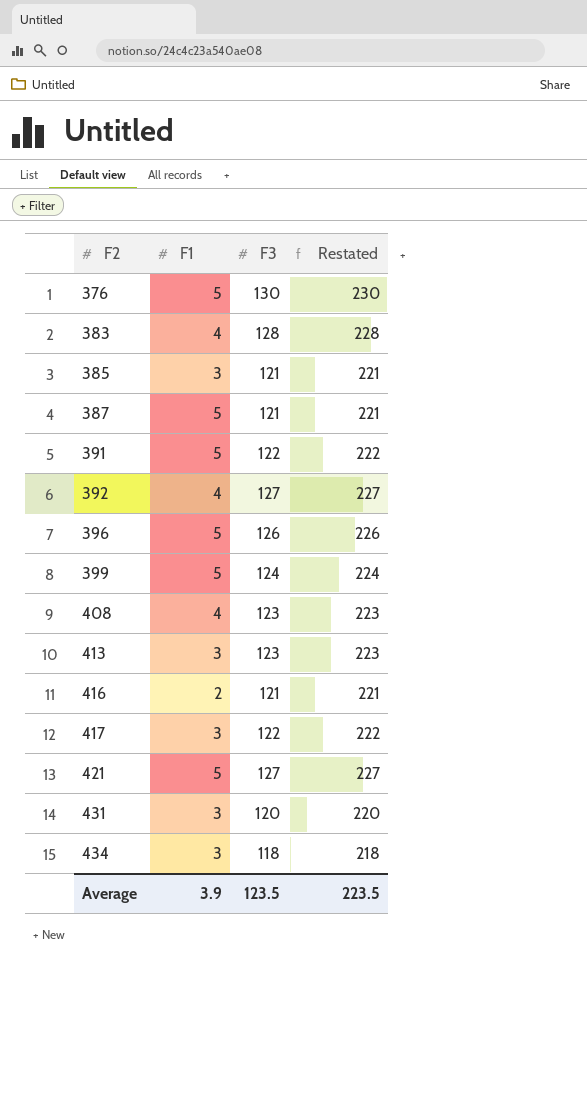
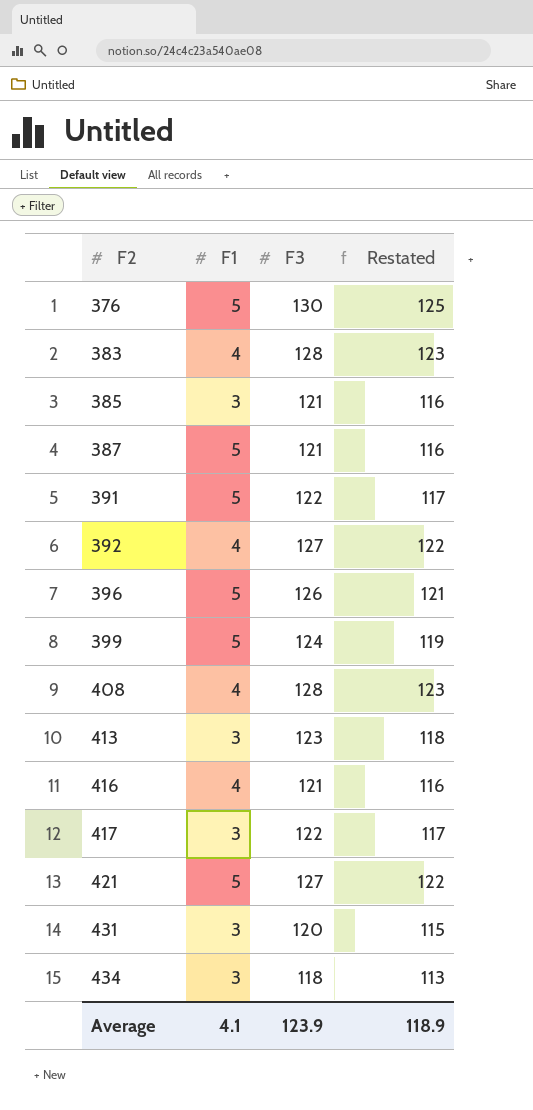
column Restated | formula: [F3] + 100 -> [F3] - 5
408 | F3: 123 -> 128
416 | F1: 2 -> 4
Average | F1: 3.9 -> 4.1
Average | F3: 123.5 -> 123.9
Average | Restated: 223.5 -> 118.9

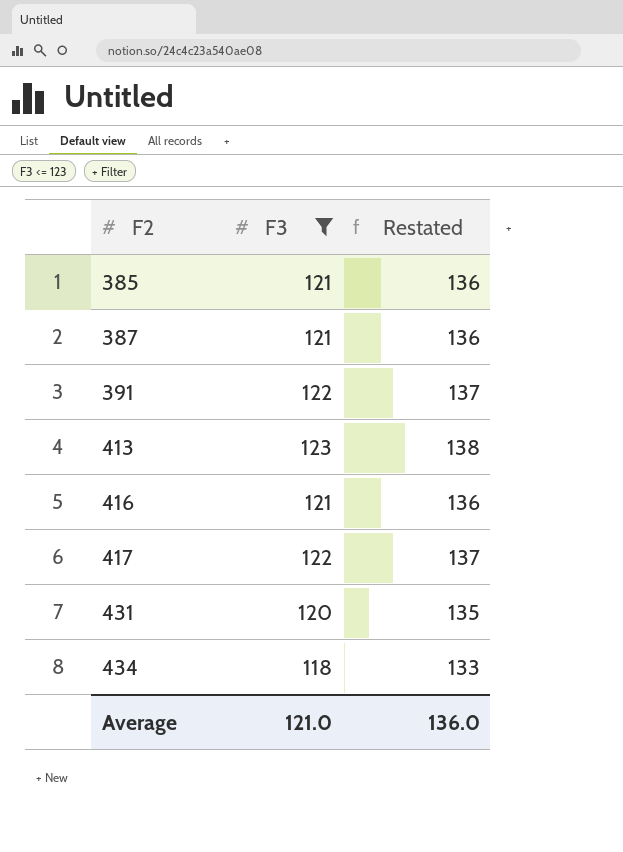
filter: none -> F3 <= 123
column F1 | position: 2 -> none
column Restated | formula: [F3] - 5 -> [F3] + 15
Average | F3: 123.9 -> 121.0
Average | Restated: 118.9 -> 136.0

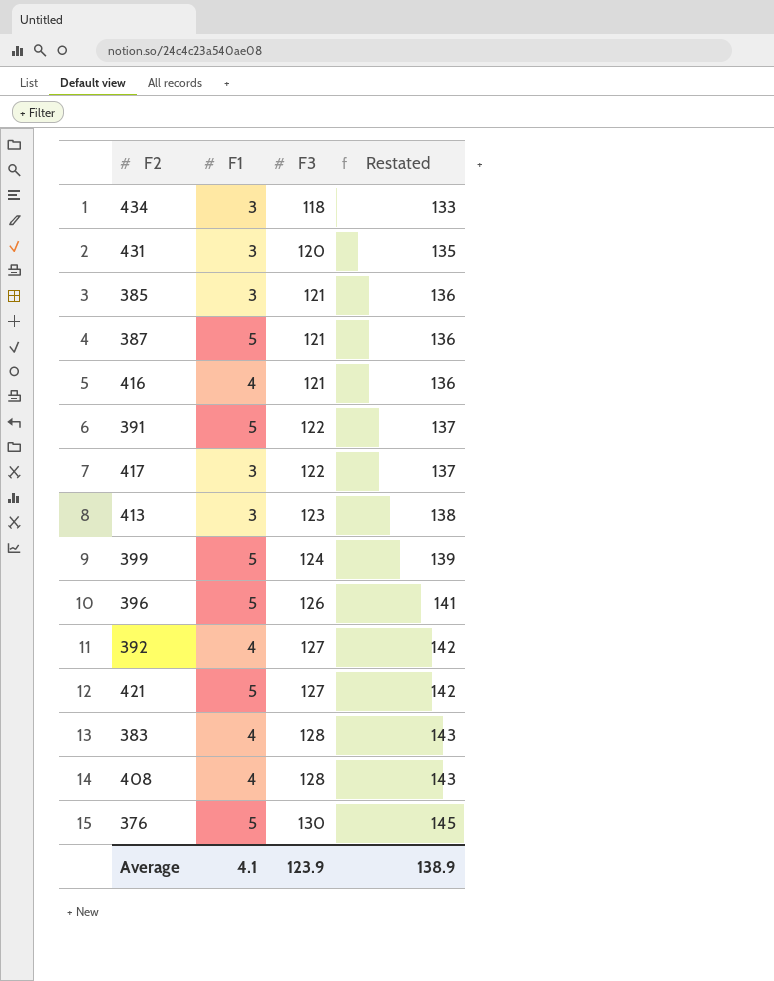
filter: F3 <= 123 -> none
row order: F2 ascending -> F3 ascending
column F1 | position: none -> 2
Average | F3: 121.0 -> 123.9
Average | Restated: 136.0 -> 138.9

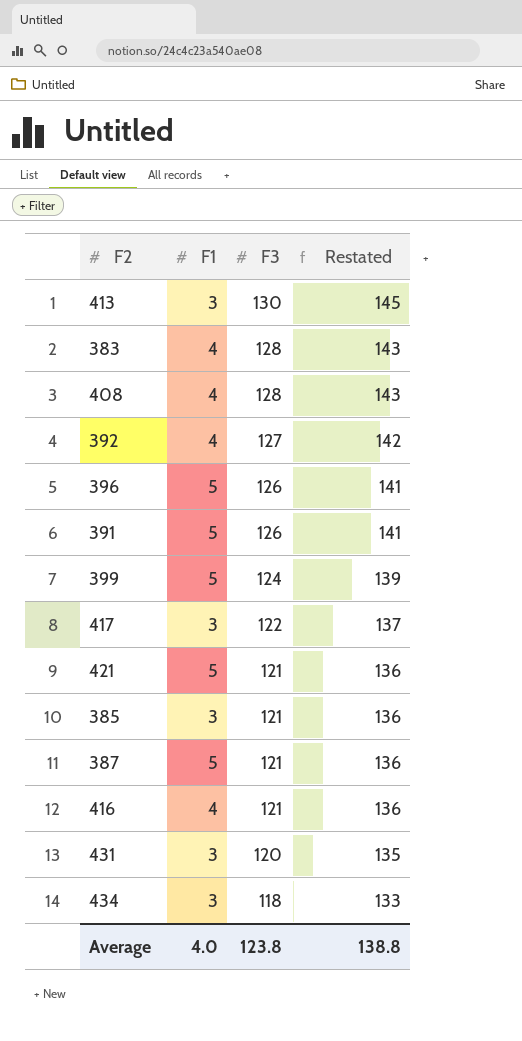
row order: F3 ascending -> F3 descending
row 376: 5 | 130 | 145 -> none
413 | F3: 123 -> 130
413 | Restated: 138 -> 145
391 | F3: 122 -> 126
391 | Restated: 137 -> 141
421 | F3: 127 -> 121
421 | Restated: 142 -> 136
Average | F1: 4.1 -> 4.0
Average | F3: 123.9 -> 123.8
Average | Restated: 138.9 -> 138.8

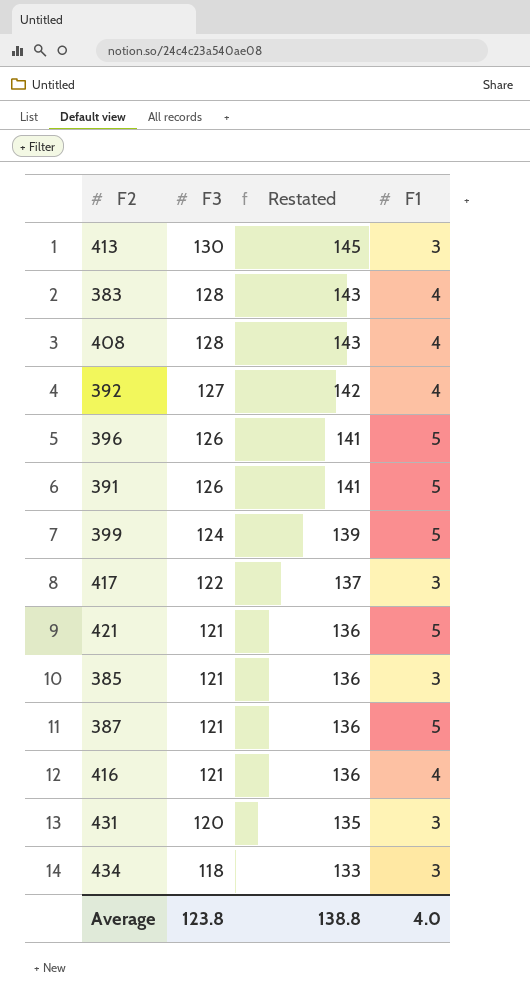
column F1 | position: 2 -> 4

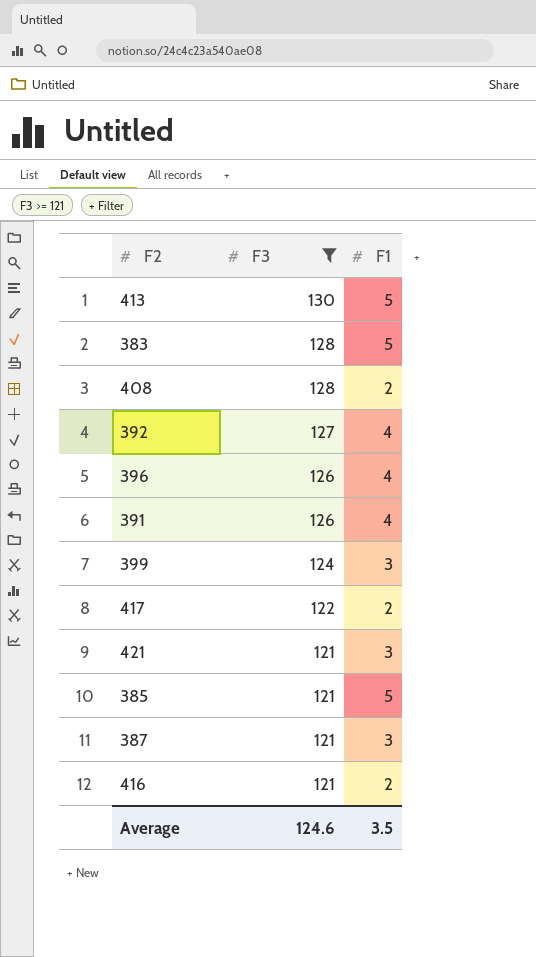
filter: none -> F3 >= 121
column Restated | formula: [F3] + 15 -> none
413 | F1: 3 -> 5
383 | F1: 4 -> 5
408 | F1: 4 -> 2
396 | F1: 5 -> 4
391 | F1: 5 -> 4
399 | F1: 5 -> 3
417 | F1: 3 -> 2
421 | F1: 5 -> 3
385 | F1: 3 -> 5
387 | F1: 5 -> 3
416 | F1: 4 -> 2
Average | F3: 123.8 -> 124.6
Average | F1: 4.0 -> 3.5

